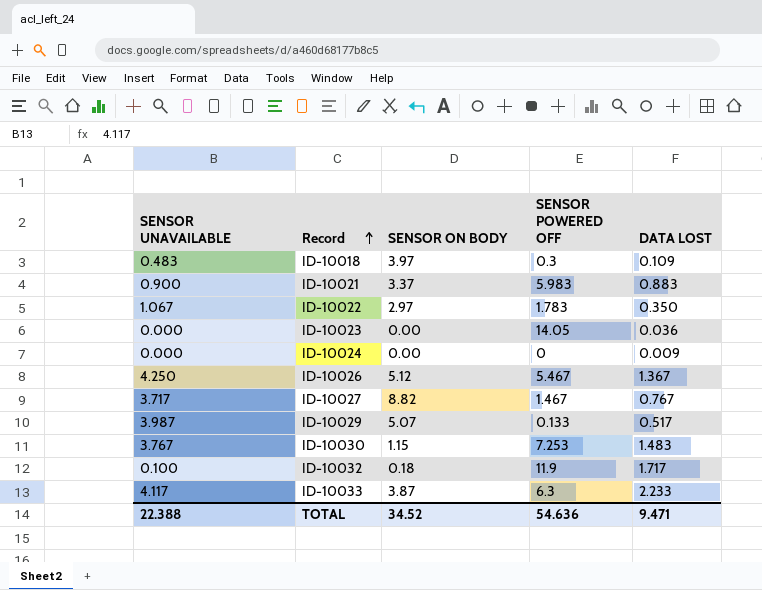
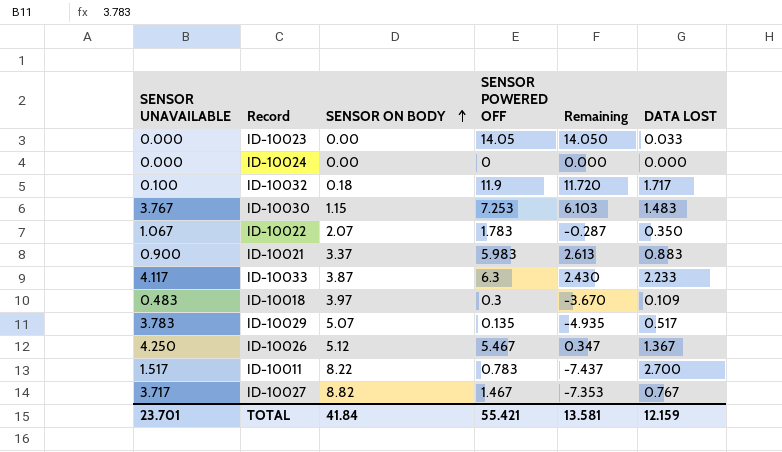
row order: Record ascending -> SENSOR ON BODY ascending
column Remaining | formula: none -> [SENSOR POWERED OFF] - [SENSOR ON BODY]
ID-10023 | DATA LOST: 0.036 -> 0.033
ID-10024 | DATA LOST: 0.009 -> 0.000
ID-10022 | SENSOR ON BODY: 2.97 -> 2.07
ID-10029 | SENSOR UNAVAILABLE: 3.987 -> 3.783
ID-10029 | SENSOR POWERED OFF: 0.133 -> 0.135
row ID-10011: none -> 1.517 | 8.22 | 0.783 | -7.437 | 2.700
TOTAL | SENSOR UNAVAILABLE: 22.388 -> 23.701
TOTAL | SENSOR ON BODY: 34.52 -> 41.84
TOTAL | SENSOR POWERED OFF: 54.636 -> 55.421
TOTAL | DATA LOST: 9.471 -> 12.159

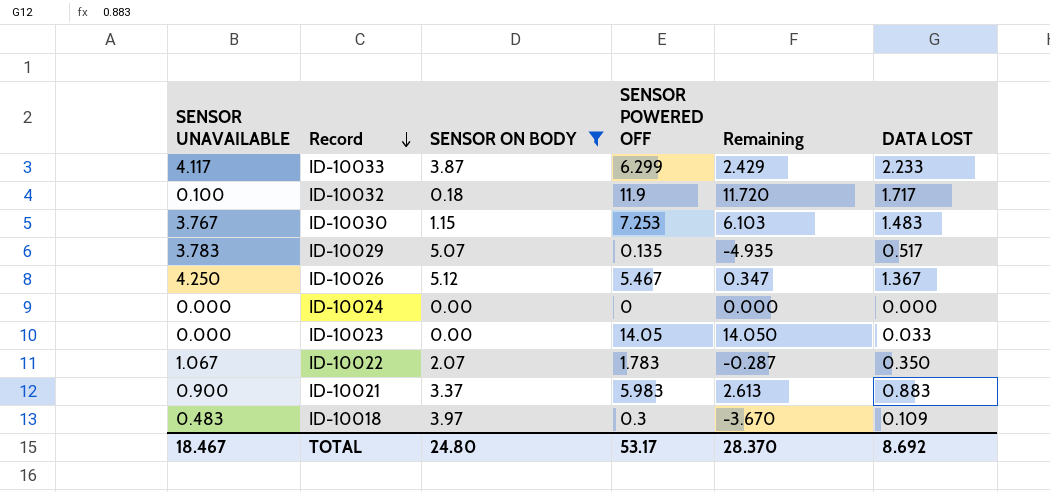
filter: none -> SENSOR ON BODY <= 5.12
row order: SENSOR ON BODY ascending -> Record descending
ID-10033 | SENSOR POWERED OFF: 6.3 -> 6.299
ID-10033 | Remaining: 2.430 -> 2.429
TOTAL | SENSOR UNAVAILABLE: 23.701 -> 18.467
TOTAL | SENSOR ON BODY: 41.84 -> 24.80
TOTAL | SENSOR POWERED OFF: 55.421 -> 53.17
TOTAL | Remaining: 13.581 -> 28.370
TOTAL | DATA LOST: 12.159 -> 8.692

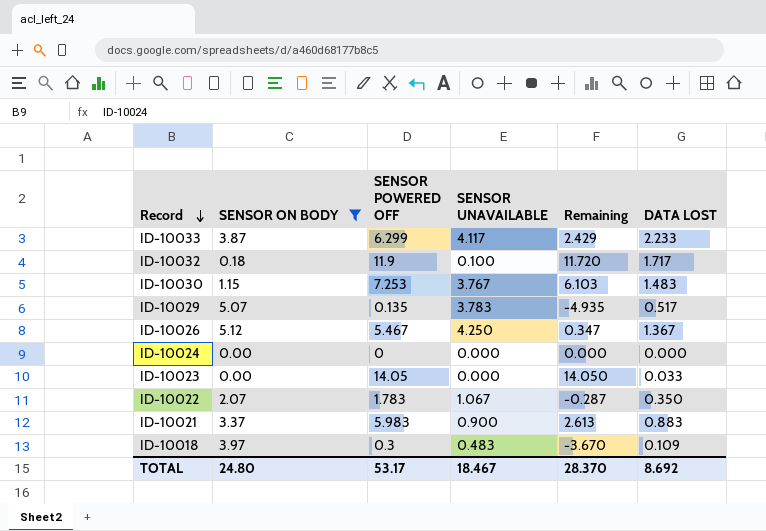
column SENSOR UNAVAILABLE | position: 1 -> 4

